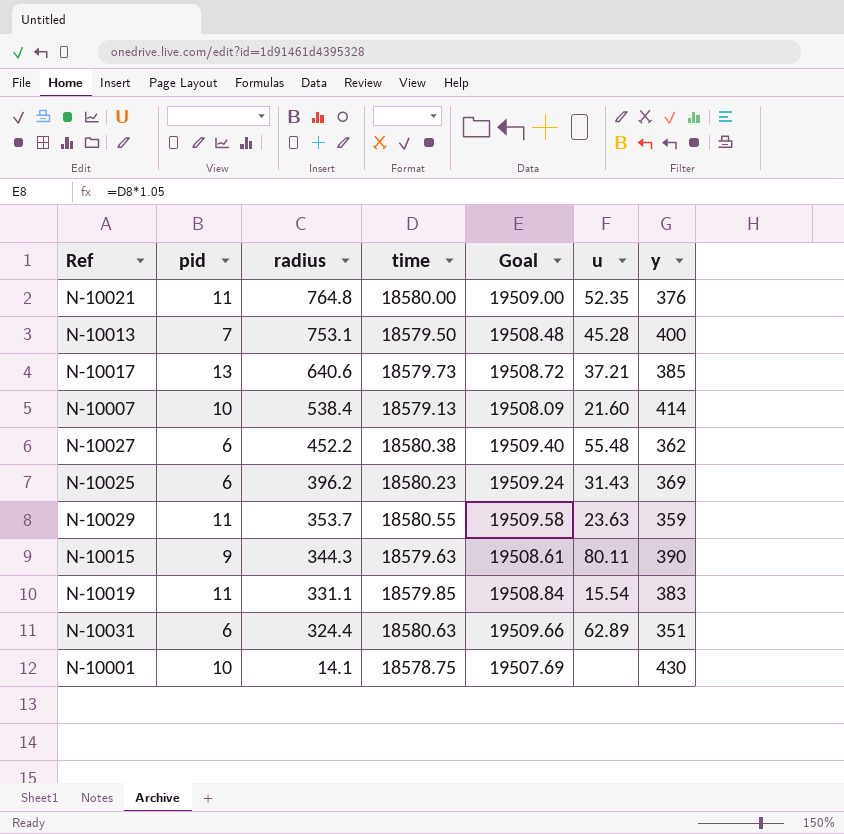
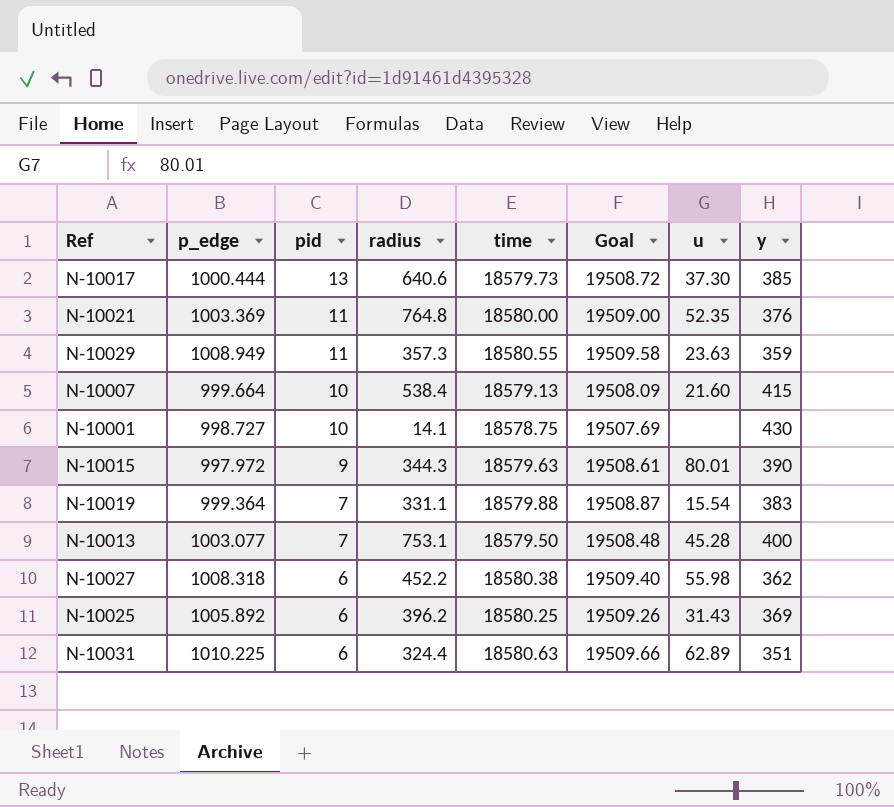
row order: radius descending -> pid descending
column p_edge | position: none -> 2
N-10017 | u: 37.21 -> 37.30
N-10029 | radius: 353.7 -> 357.3
N-10007 | y: 414 -> 415
N-10015 | u: 80.11 -> 80.01
N-10019 | pid: 11 -> 7
N-10019 | time: 18579.85 -> 18579.88
N-10019 | Goal: 19508.84 -> 19508.87
N-10027 | u: 55.48 -> 55.98
N-10025 | time: 18580.23 -> 18580.25
N-10025 | Goal: 19509.24 -> 19509.26

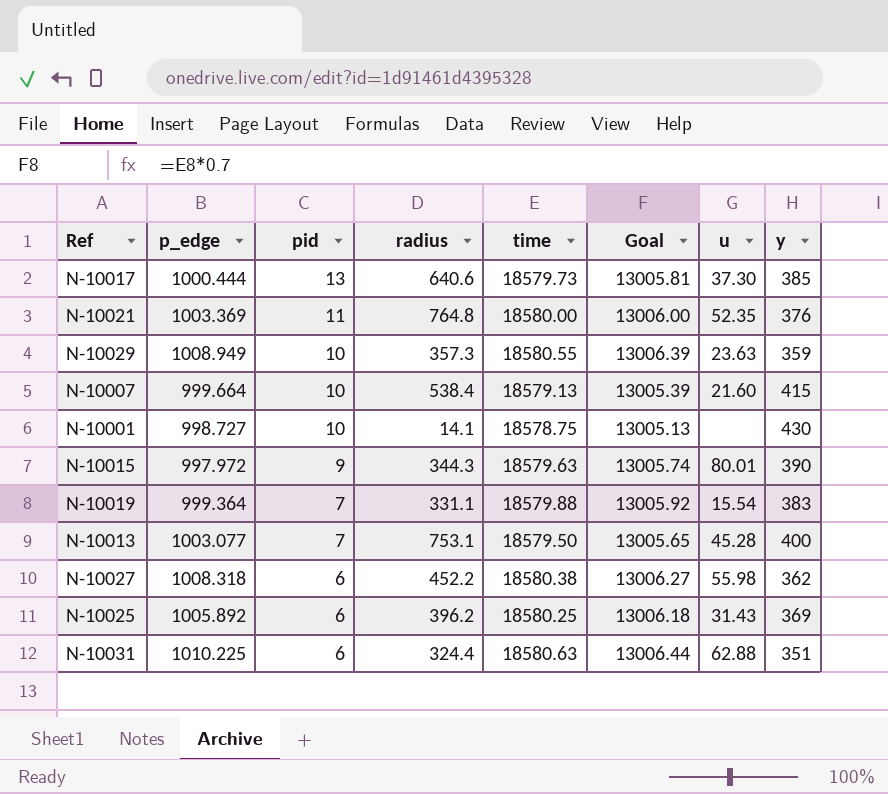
column Goal | formula: [time] * 1.05 -> [time] * 0.7
N-10029 | pid: 11 -> 10
N-10031 | u: 62.89 -> 62.88

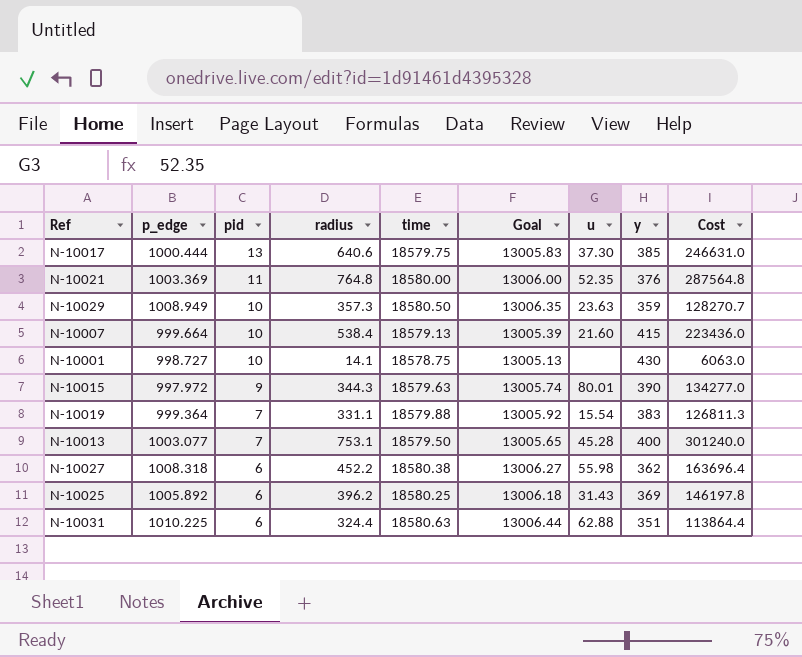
column Cost | formula: none -> [radius] * [y]
N-10017 | time: 18579.73 -> 18579.75
N-10017 | Goal: 13005.81 -> 13005.83
N-10029 | time: 18580.55 -> 18580.50
N-10029 | Goal: 13006.39 -> 13006.35

